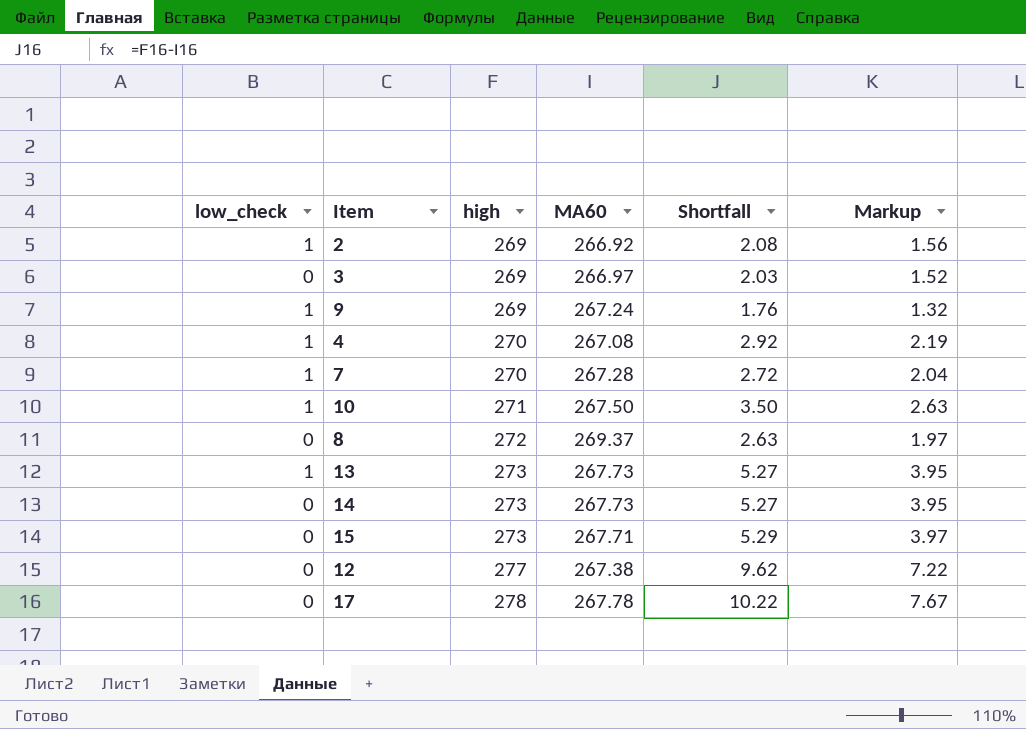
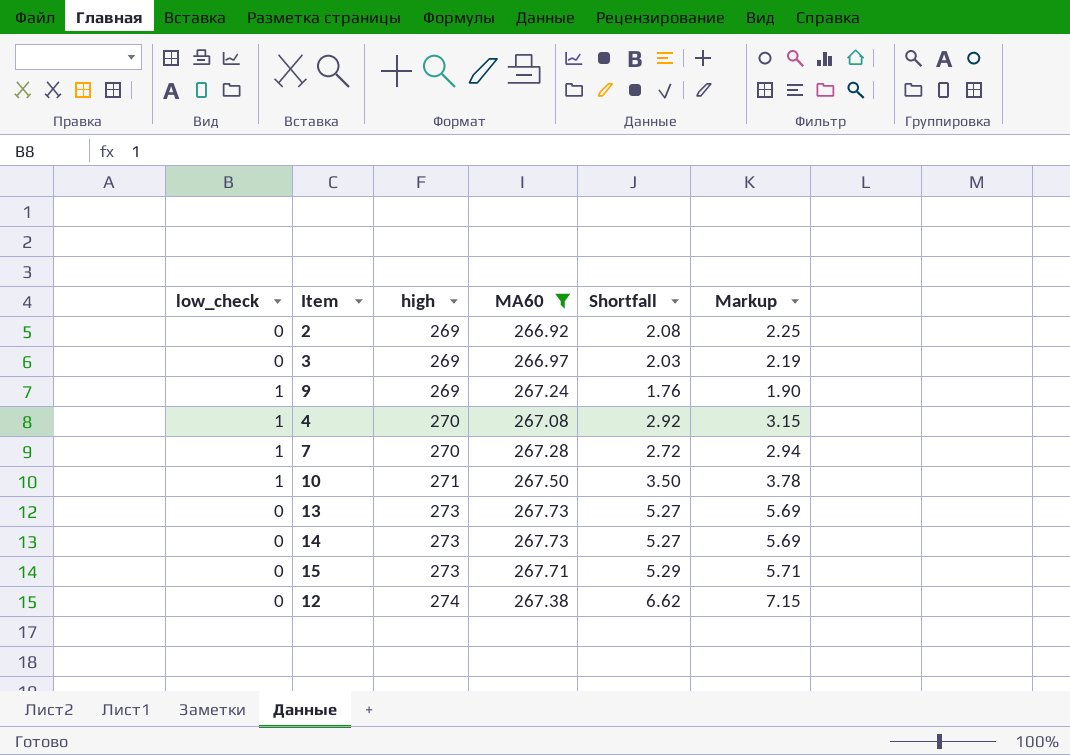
filter: none -> MA60 <= 267.73
column Markup | formula: [Shortfall] * 0.75 -> [Shortfall] * 1.08
2 | low_check: 1 -> 0
13 | low_check: 1 -> 0
12 | high: 277 -> 274
12 | Shortfall: 9.62 -> 6.62

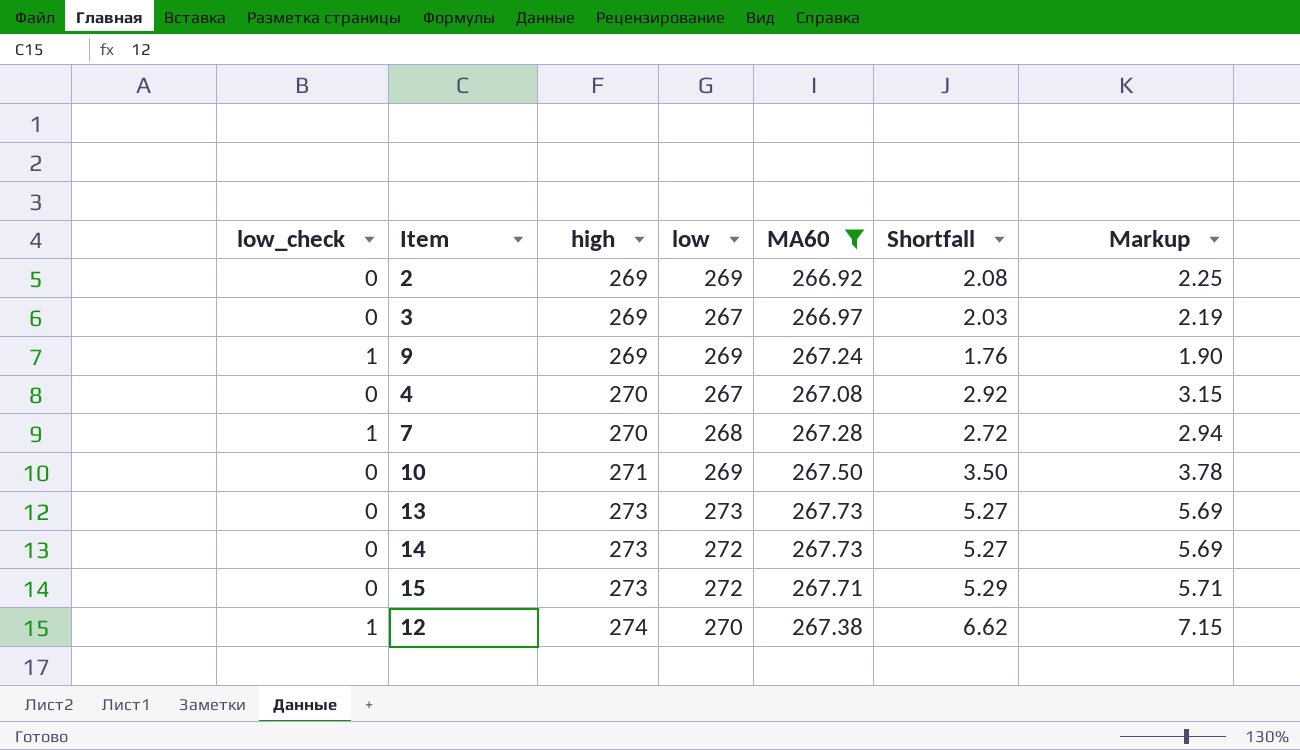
column low | position: none -> 4
4 | low_check: 1 -> 0
10 | low_check: 1 -> 0
12 | low_check: 0 -> 1

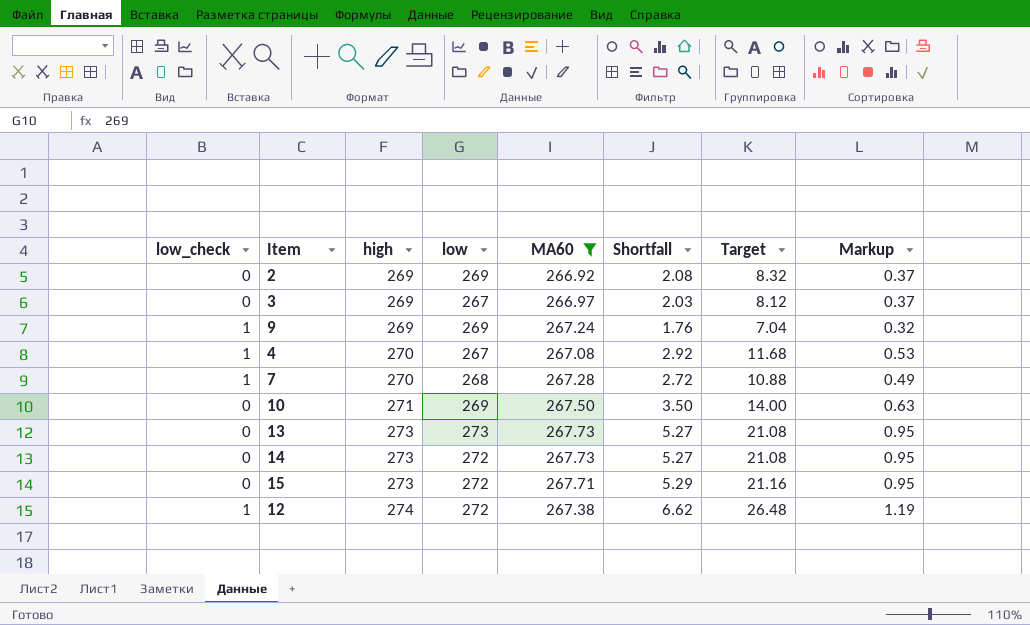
column Target | formula: none -> [Shortfall] * 4
column Markup | formula: [Shortfall] * 1.08 -> [Shortfall] * 0.18
4 | low_check: 0 -> 1
12 | low: 270 -> 272

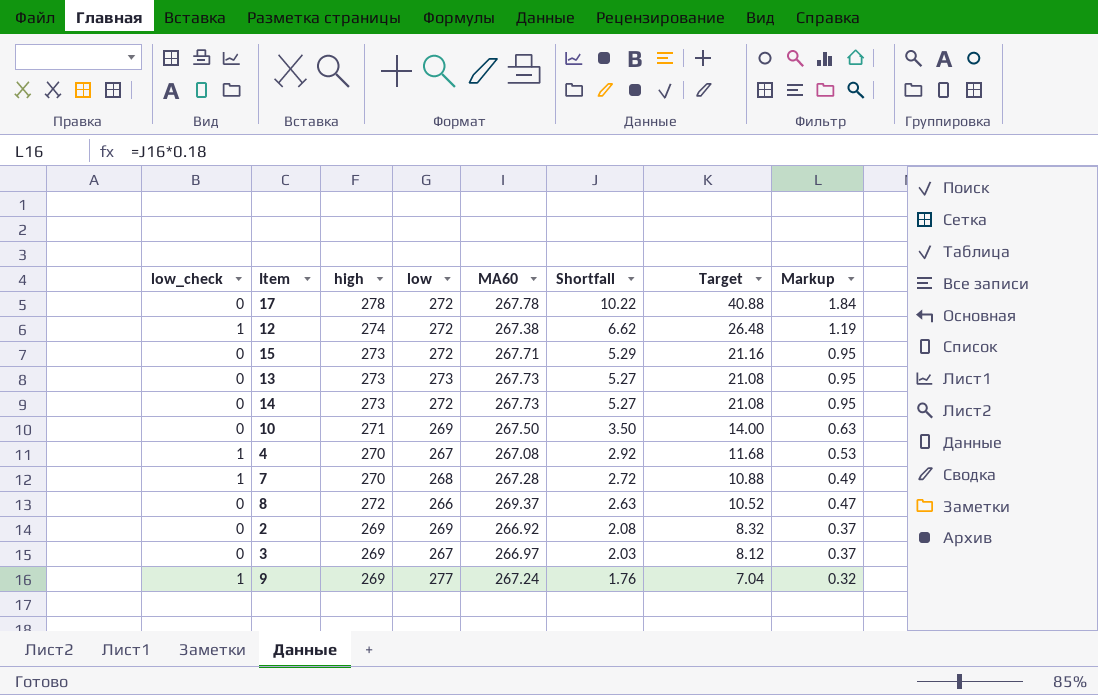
filter: MA60 <= 267.73 -> none
row order: high ascending -> Shortfall descending
9 | low: 269 -> 277

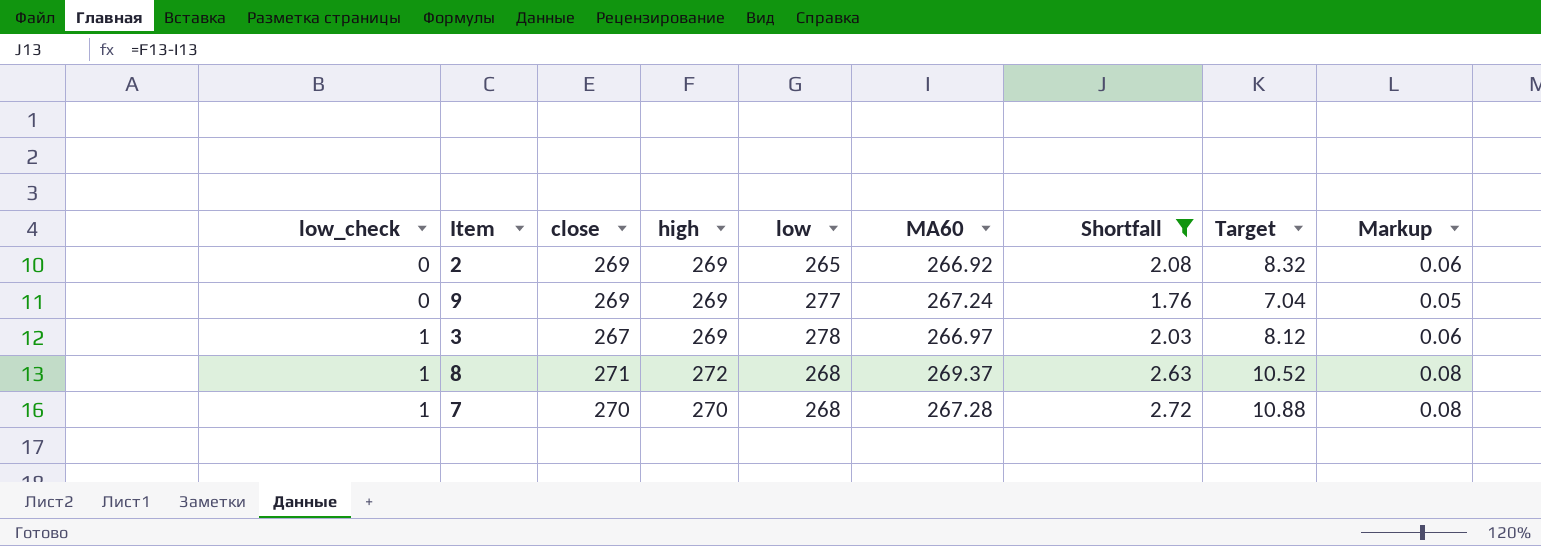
filter: none -> Shortfall <= 2.72
row order: Shortfall descending -> low_check ascending
column close | position: none -> 3
column Markup | formula: [Shortfall] * 0.18 -> [Shortfall] * 0.03
2 | low: 269 -> 265
9 | low_check: 1 -> 0
3 | low_check: 0 -> 1
3 | low: 267 -> 278
8 | low_check: 0 -> 1
8 | low: 266 -> 268

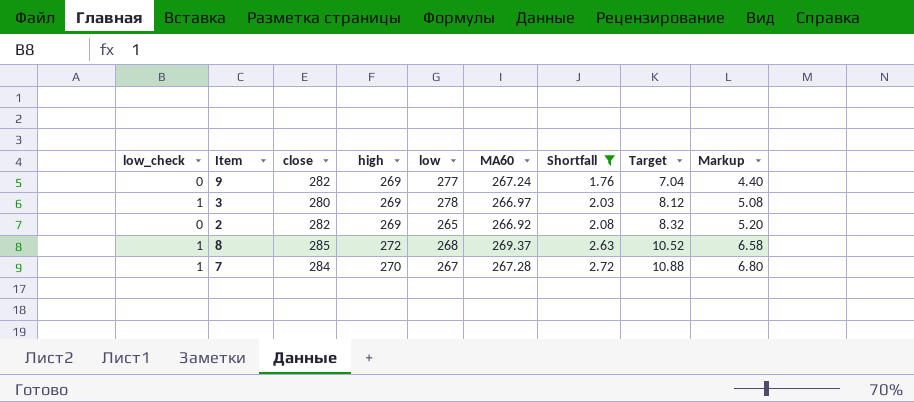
row order: low_check ascending -> Shortfall ascending
column Markup | formula: [Shortfall] * 0.03 -> [Shortfall] * 2.5
9 | close: 269 -> 282
3 | close: 267 -> 280
2 | close: 269 -> 282
8 | close: 271 -> 285
7 | close: 270 -> 284
7 | low: 268 -> 267

